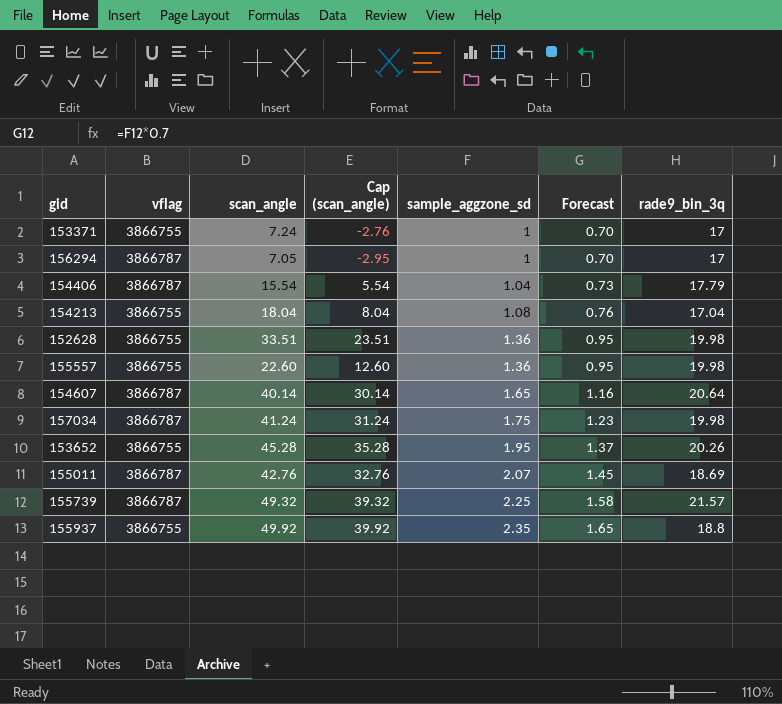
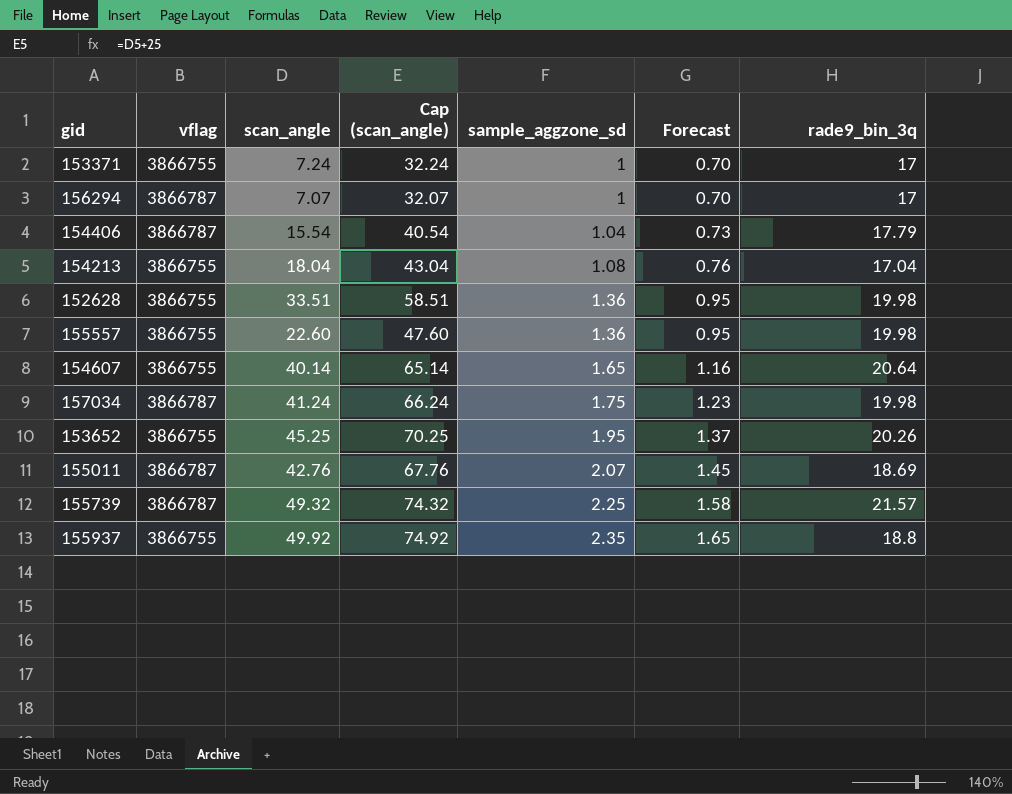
column Cap (scan_angle) | formula: [scan_angle] - 10 -> [scan_angle] + 25
156294 | scan_angle: 7.05 -> 7.07
154607 | vflag: 3866787 -> 3866755
153652 | scan_angle: 45.28 -> 45.25

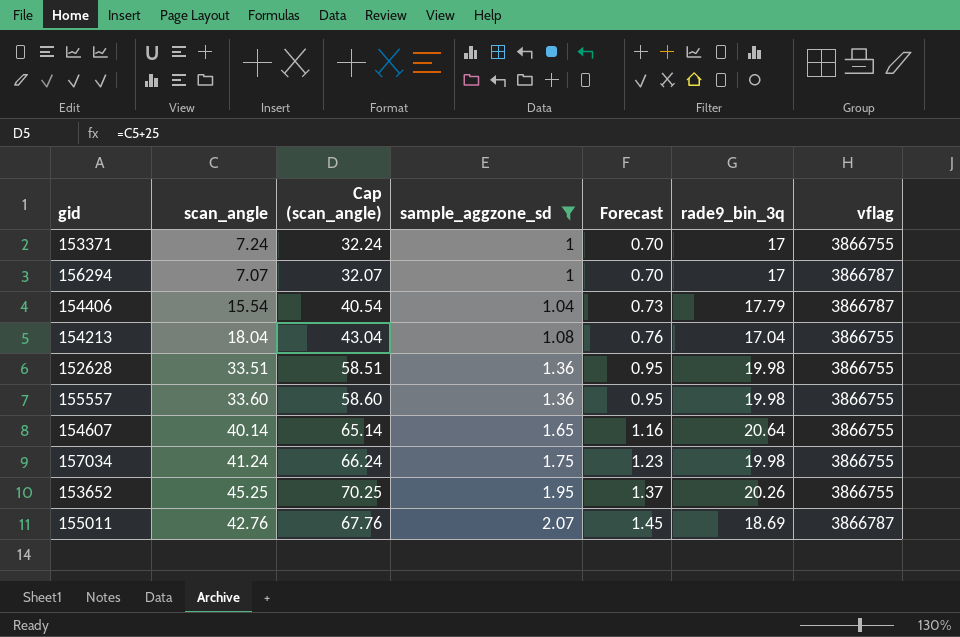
filter: none -> sample_aggzone_sd <= 2.07
column vflag | position: 2 -> 7
155557 | scan_angle: 22.60 -> 33.60
155557 | Cap (scan_angle): 47.60 -> 58.60
157034 | vflag: 3866787 -> 3866755

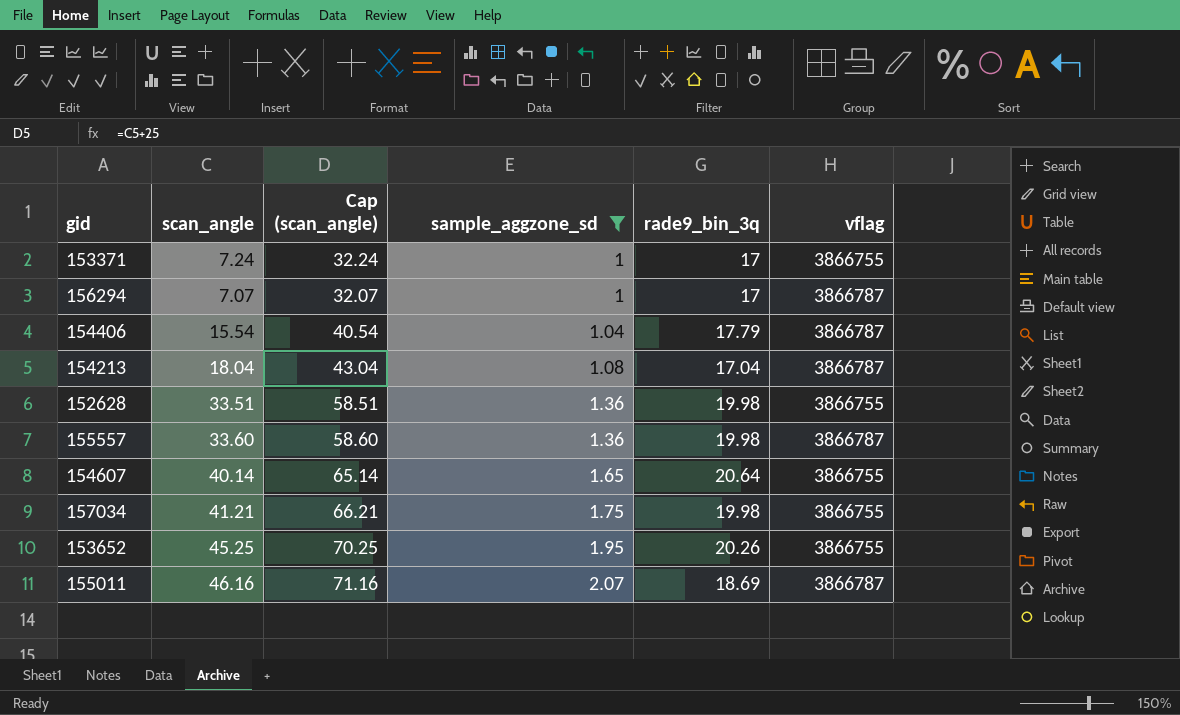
column Forecast | formula: [sample_aggzone_sd] * 0.7 -> none
154213 | vflag: 3866755 -> 3866787
155557 | vflag: 3866755 -> 3866787
157034 | scan_angle: 41.24 -> 41.21
157034 | Cap (scan_angle): 66.24 -> 66.21
155011 | scan_angle: 42.76 -> 46.16
155011 | Cap (scan_angle): 67.76 -> 71.16

